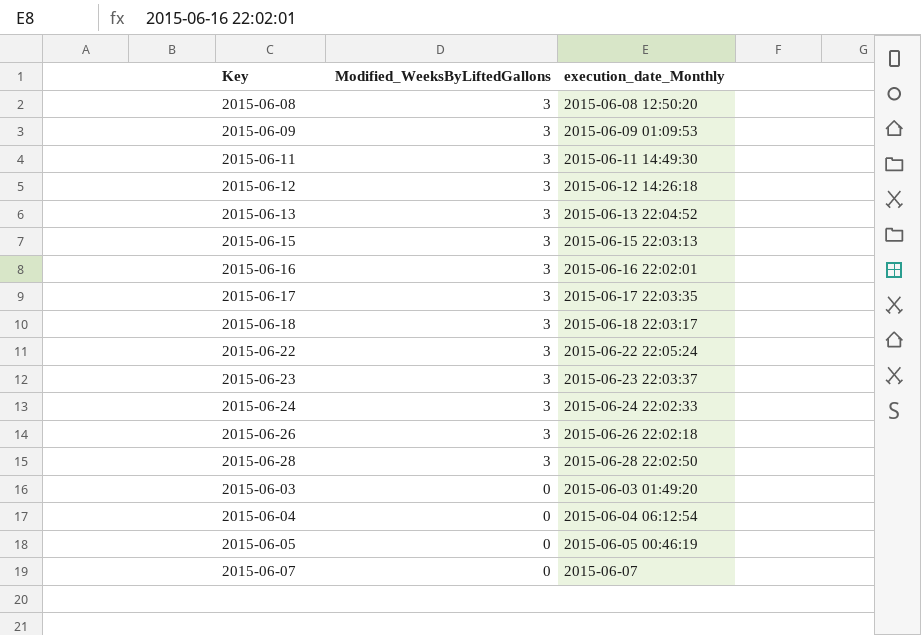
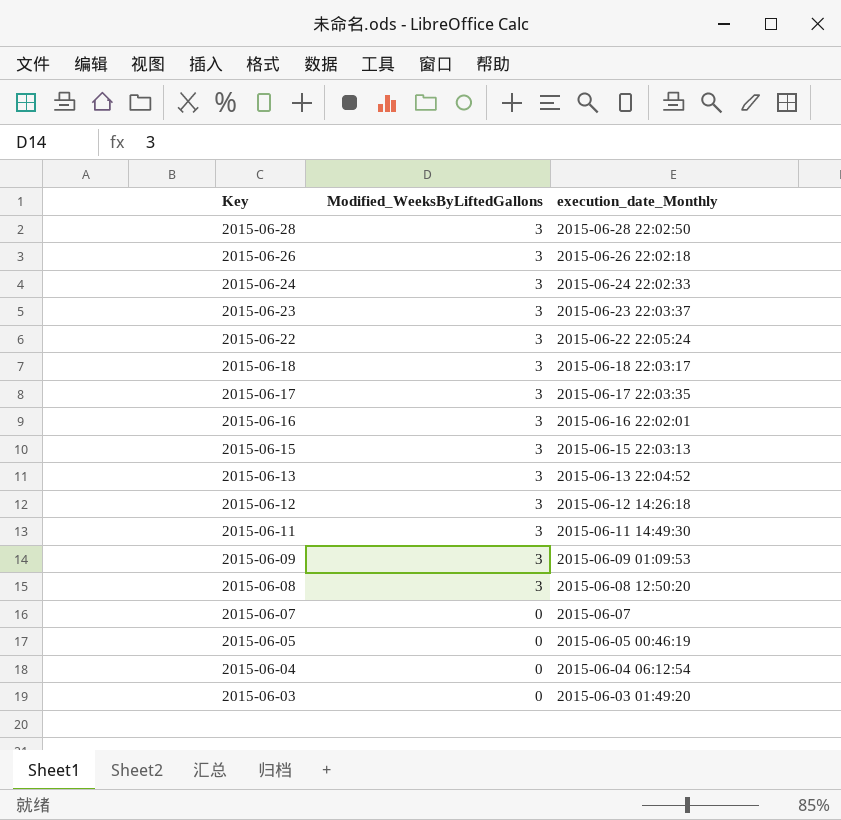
row order: Modified_WeeksByLiftedGallons descending -> Key descending

